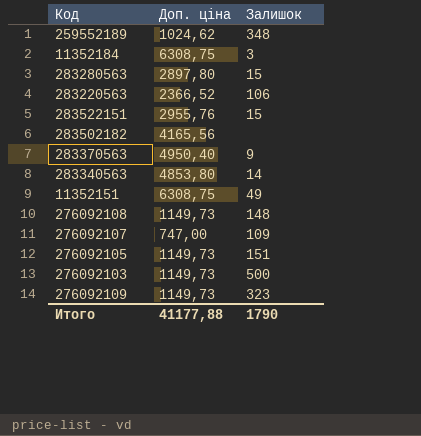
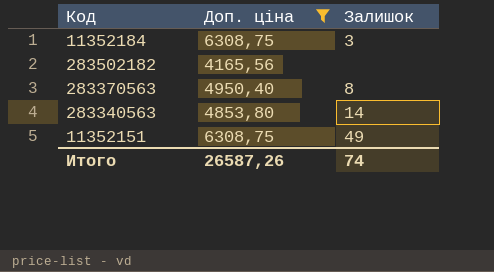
filter: none -> Доп. ціна >= 4165,56
283370563 | Залишок: 9 -> 8
Итого | Доп. ціна: 41177,88 -> 26587,26
Итого | Залишок: 1790 -> 74

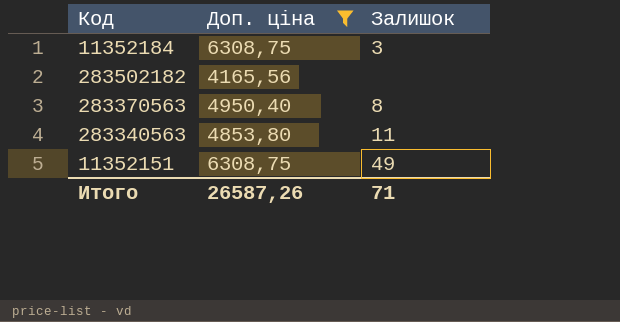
283340563 | Залишок: 14 -> 11
Итого | Залишок: 74 -> 71

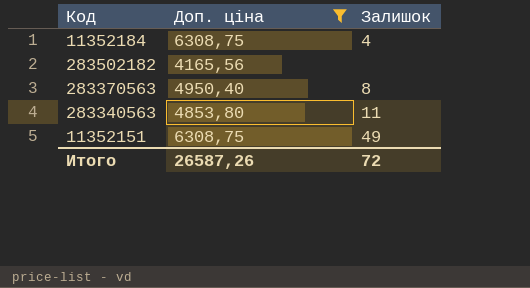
11352184 | Залишок: 3 -> 4
Итого | Залишок: 71 -> 72

